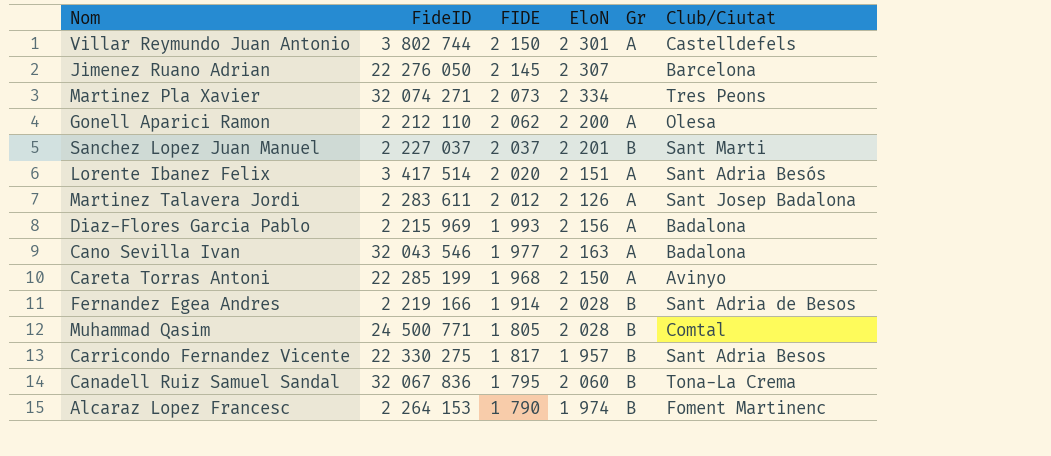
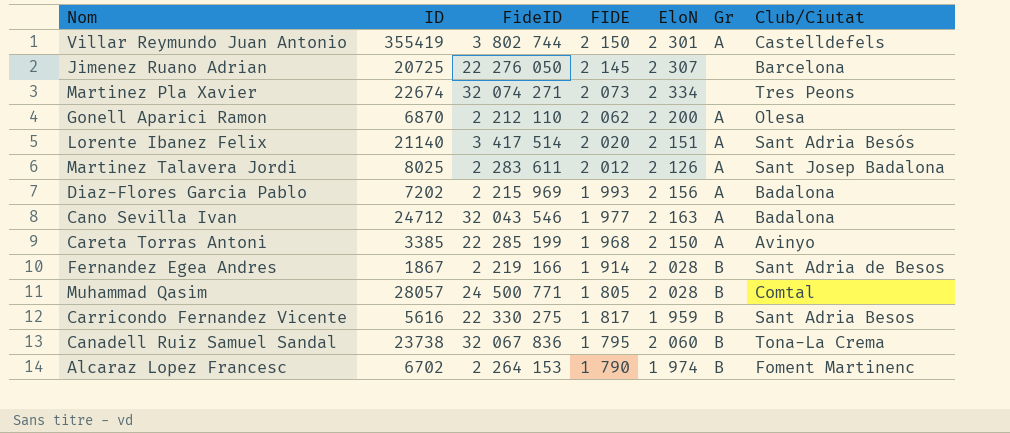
column ID | position: none -> 2
row Sanchez Lopez Juan Manuel: 2 227 037 | 2 037 | 2 201 | B | Sant Marti -> none
Carricondo Fernandez Vicente | EloN: 1 957 -> 1 959

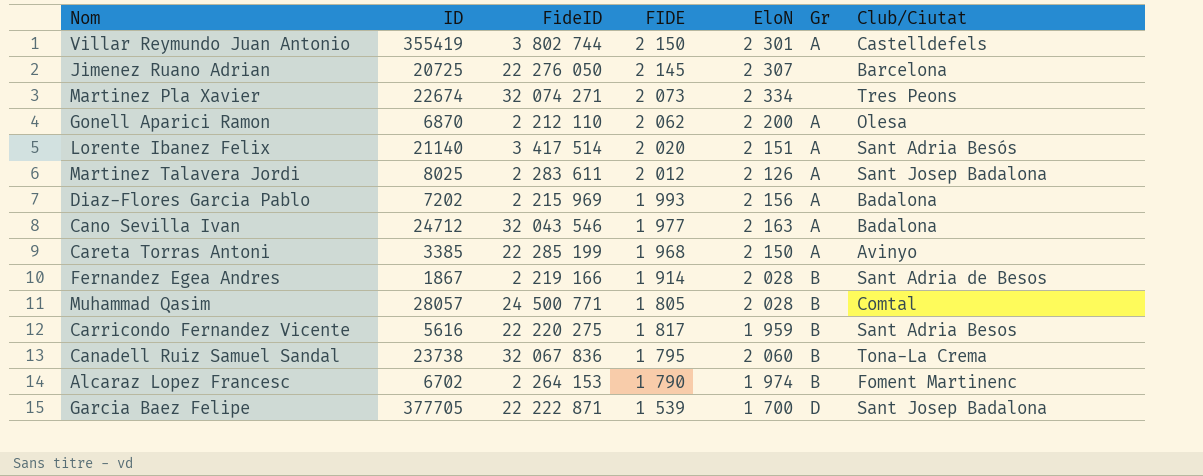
Carricondo Fernandez Vicente | FideID: 22 330 275 -> 22 220 275
row Garcia Baez Felipe: none -> 377705 | 22 222 871 | 1 539 | 1 700 | D | Sant Josep Badalona

